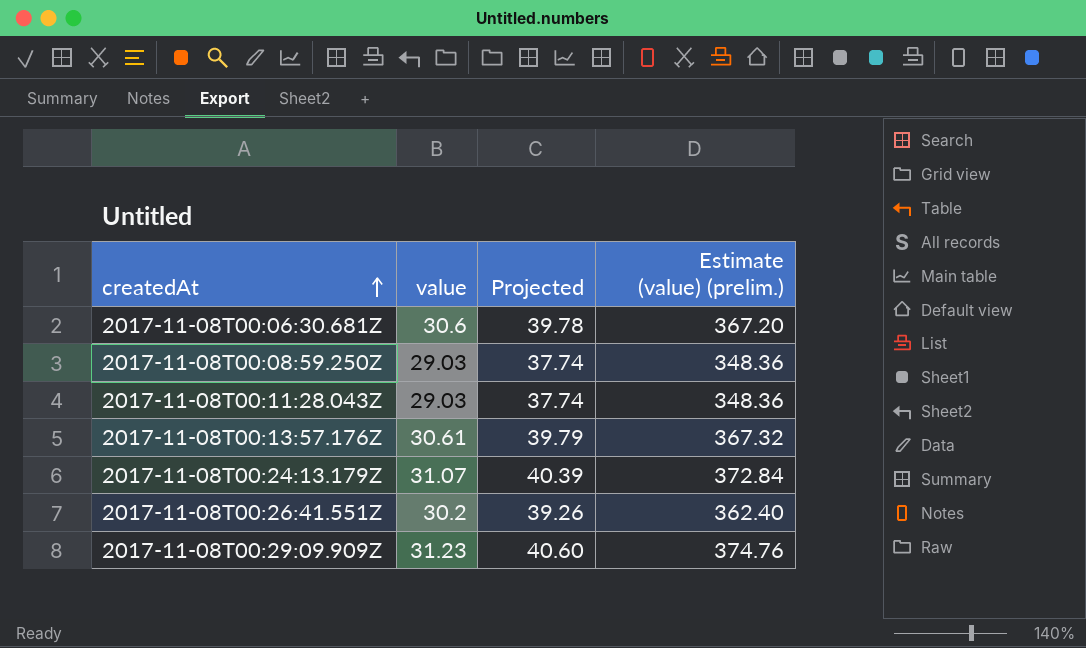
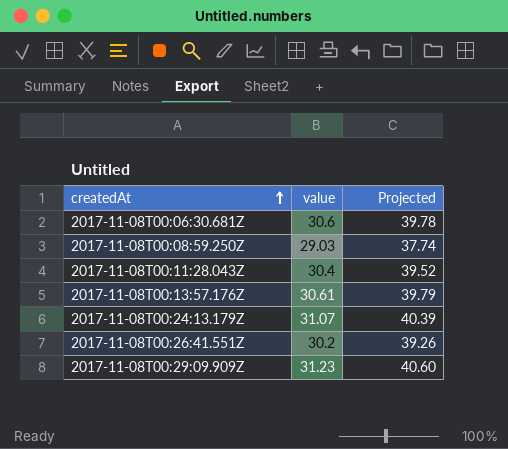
column Estimate (value) (prelim.) | formula: [value] * 12 -> none
2017-11-08T00:11:28.043Z | value: 29.03 -> 30.4
2017-11-08T00:11:28.043Z | Projected: 37.74 -> 39.52

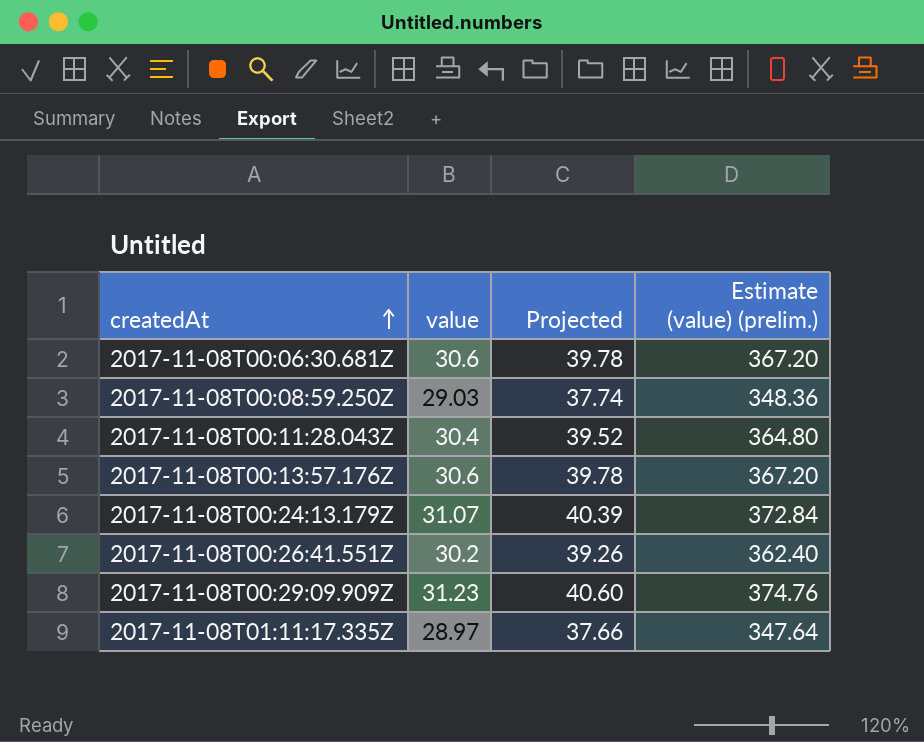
column Estimate (value) (prelim.) | formula: none -> [value] * 12
2017-11-08T00:13:57.176Z | value: 30.61 -> 30.6
2017-11-08T00:13:57.176Z | Projected: 39.79 -> 39.78
row 2017-11-08T01:11:17.335Z: none -> 28.97 | 37.66 | 347.64

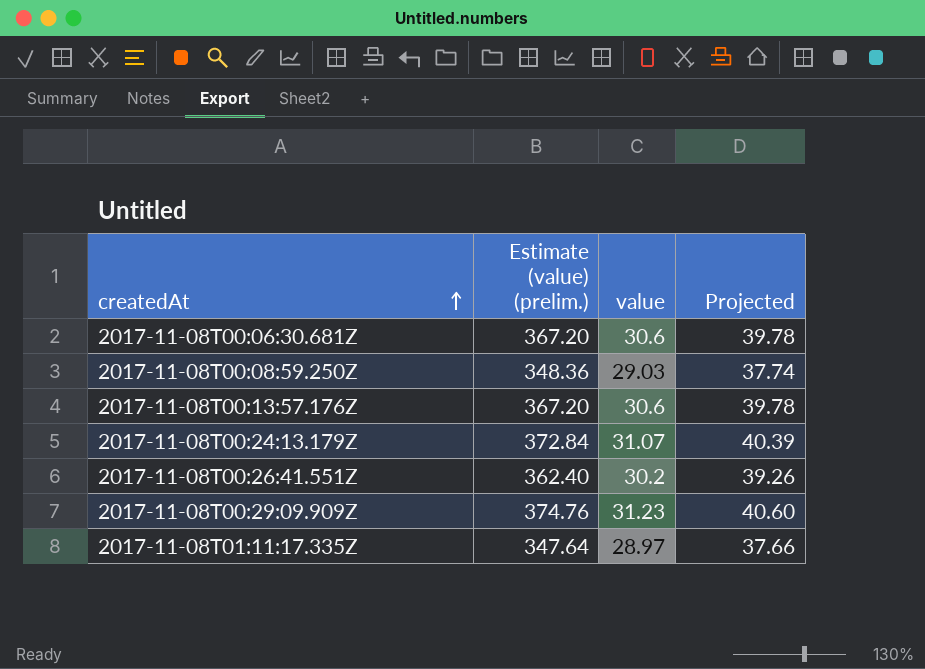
column Estimate (value) (prelim.) | position: 4 -> 2
row 2017-11-08T00:11:28.043Z: 30.4 | 39.52 | 364.80 -> none

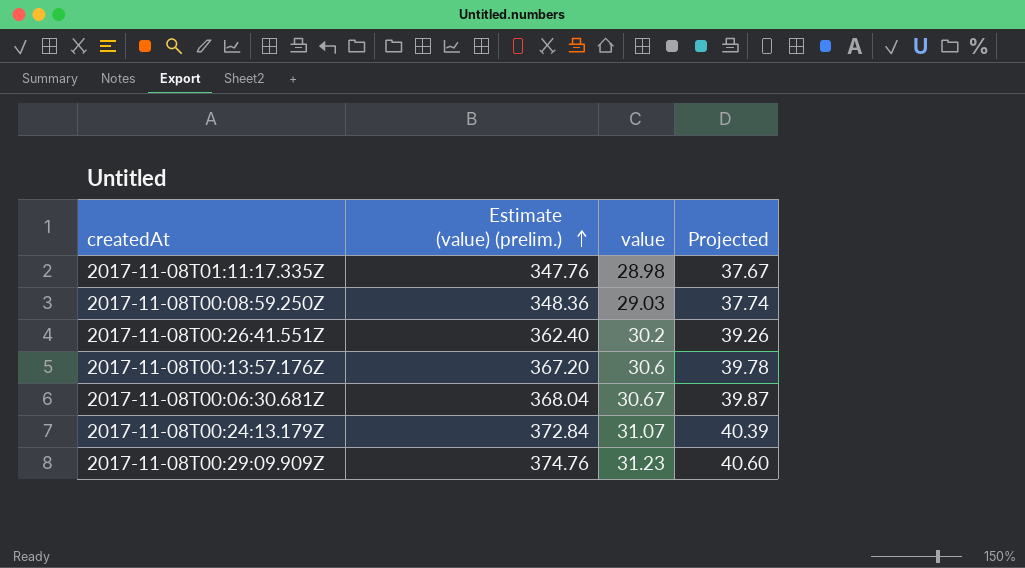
row order: createdAt ascending -> Estimate (value) (prelim.) ascending
2017-11-08T01:11:17.335Z | Estimate (value) (prelim.): 347.64 -> 347.76
2017-11-08T01:11:17.335Z | value: 28.97 -> 28.98
2017-11-08T01:11:17.335Z | Projected: 37.66 -> 37.67
2017-11-08T00:06:30.681Z | Estimate (value) (prelim.): 367.20 -> 368.04
2017-11-08T00:06:30.681Z | value: 30.6 -> 30.67
2017-11-08T00:06:30.681Z | Projected: 39.78 -> 39.87

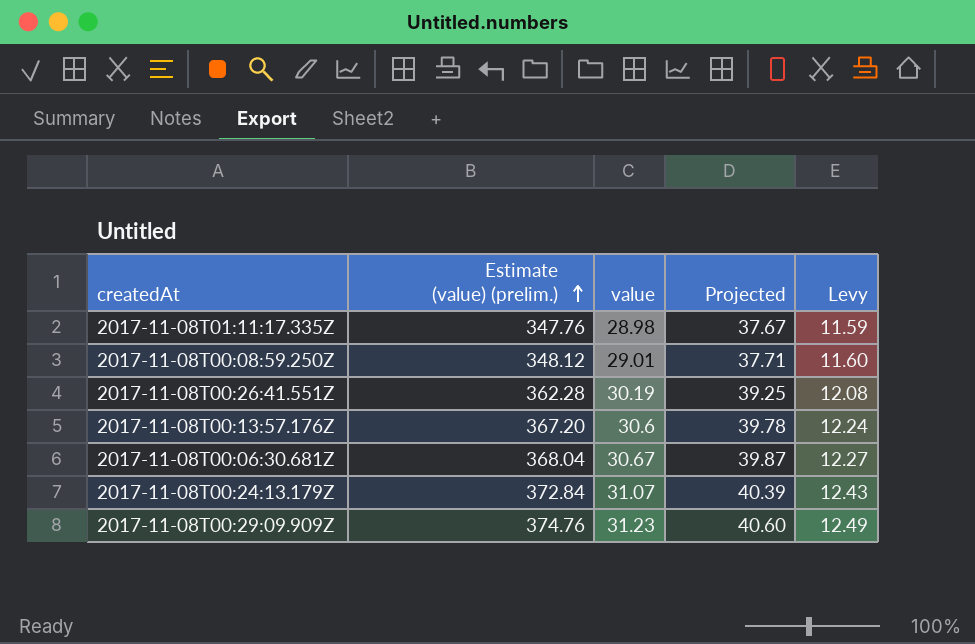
column Levy | formula: none -> [value] * 0.4
2017-11-08T00:08:59.250Z | Estimate (value) (prelim.): 348.36 -> 348.12
2017-11-08T00:08:59.250Z | value: 29.03 -> 29.01
2017-11-08T00:08:59.250Z | Projected: 37.74 -> 37.71
2017-11-08T00:26:41.551Z | Estimate (value) (prelim.): 362.40 -> 362.28
2017-11-08T00:26:41.551Z | value: 30.2 -> 30.19
2017-11-08T00:26:41.551Z | Projected: 39.26 -> 39.25

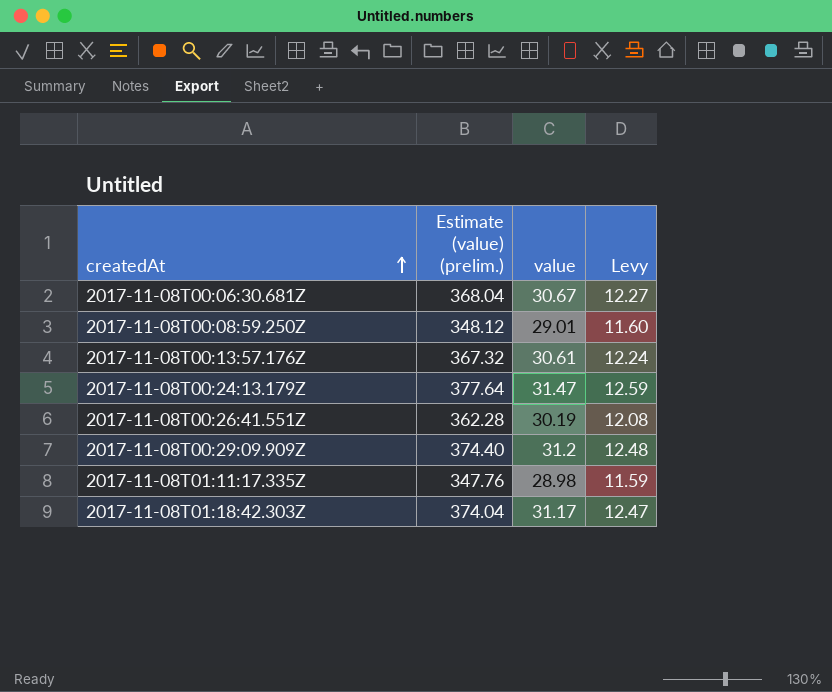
row order: Estimate (value) (prelim.) ascending -> createdAt ascending
column Projected | formula: [value] * 1.3 -> none
2017-11-08T00:13:57.176Z | Estimate (value) (prelim.): 367.20 -> 367.32
2017-11-08T00:13:57.176Z | value: 30.6 -> 30.61
2017-11-08T00:24:13.179Z | Estimate (value) (prelim.): 372.84 -> 377.64
2017-11-08T00:24:13.179Z | value: 31.07 -> 31.47
2017-11-08T00:24:13.179Z | Levy: 12.43 -> 12.59
2017-11-08T00:29:09.909Z | Estimate (value) (prelim.): 374.76 -> 374.40
2017-11-08T00:29:09.909Z | value: 31.23 -> 31.2
2017-11-08T00:29:09.909Z | Levy: 12.49 -> 12.48
row 2017-11-08T01:18:42.303Z: none -> 374.04 | 31.17 | 12.47

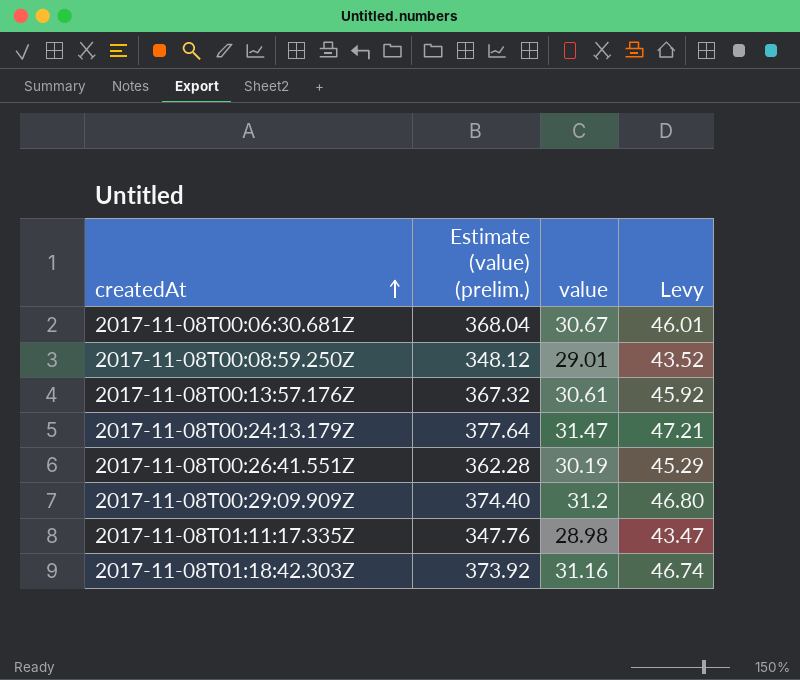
column Levy | formula: [value] * 0.4 -> [value] * 1.5
2017-11-08T01:18:42.303Z | Estimate (value) (prelim.): 374.04 -> 373.92
2017-11-08T01:18:42.303Z | value: 31.17 -> 31.16

